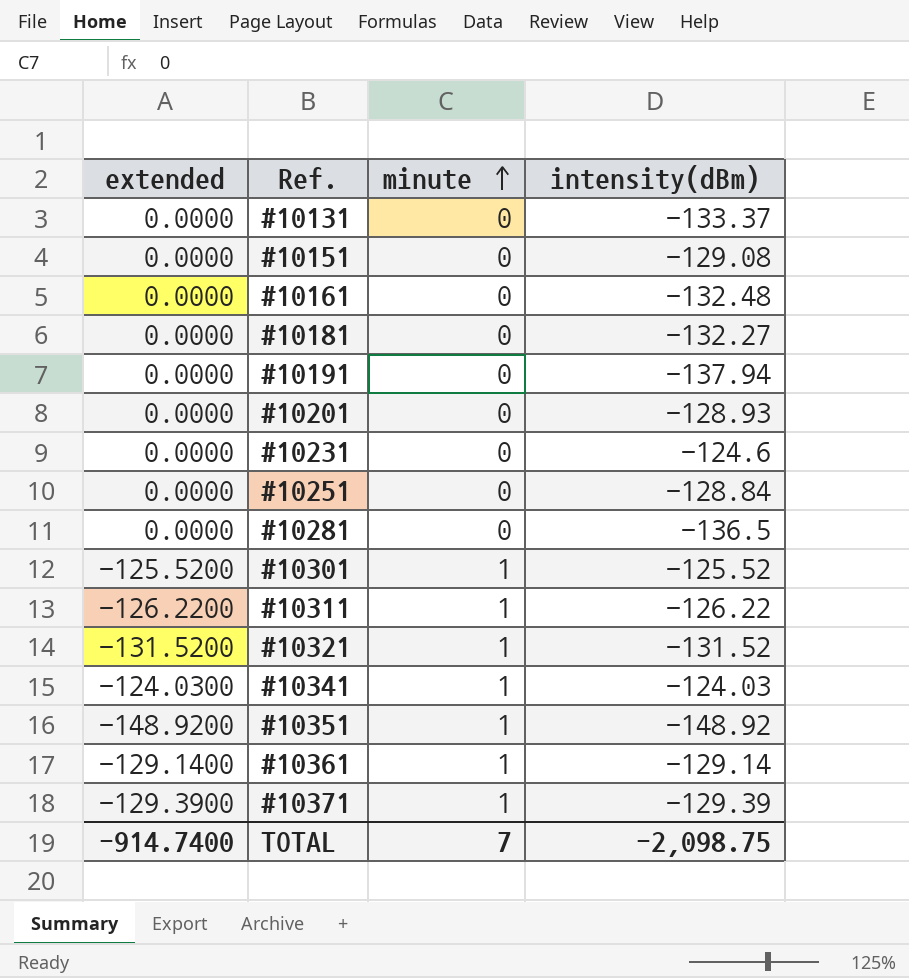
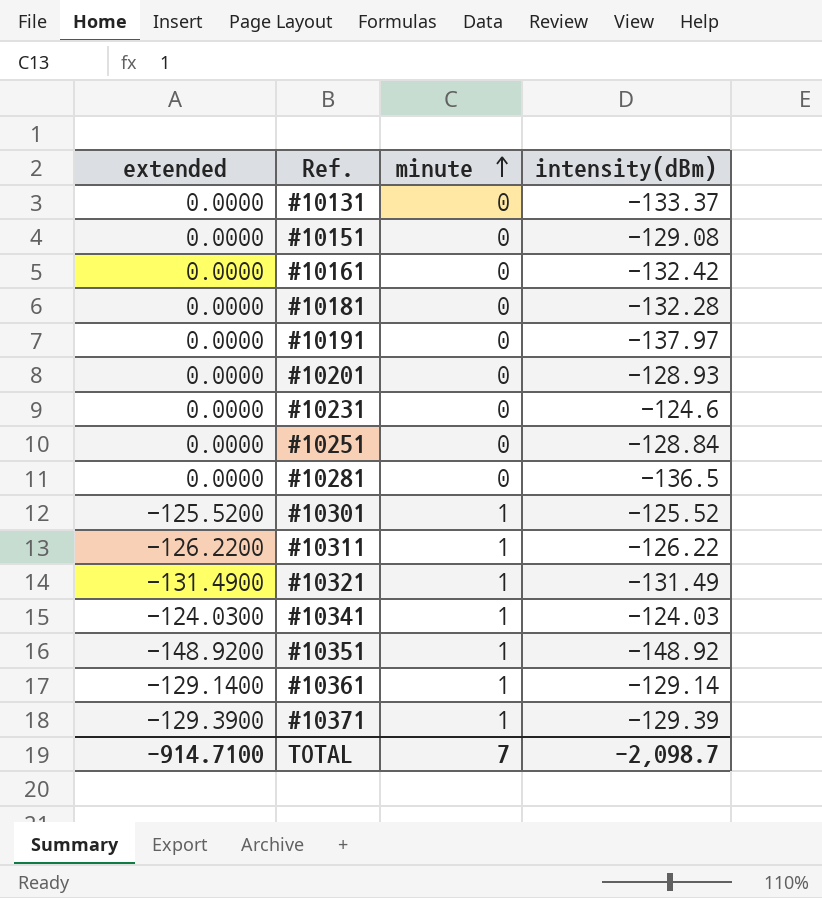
#10161 | intensity(dBm): -132.48 -> -132.42
#10181 | intensity(dBm): -132.27 -> -132.28
#10191 | intensity(dBm): -137.94 -> -137.97
#10321 | extended: -131.5200 -> -131.4900
#10321 | intensity(dBm): -131.52 -> -131.49
TOTAL | extended: -914.7400 -> -914.7100
TOTAL | intensity(dBm): -2,098.75 -> -2,098.7

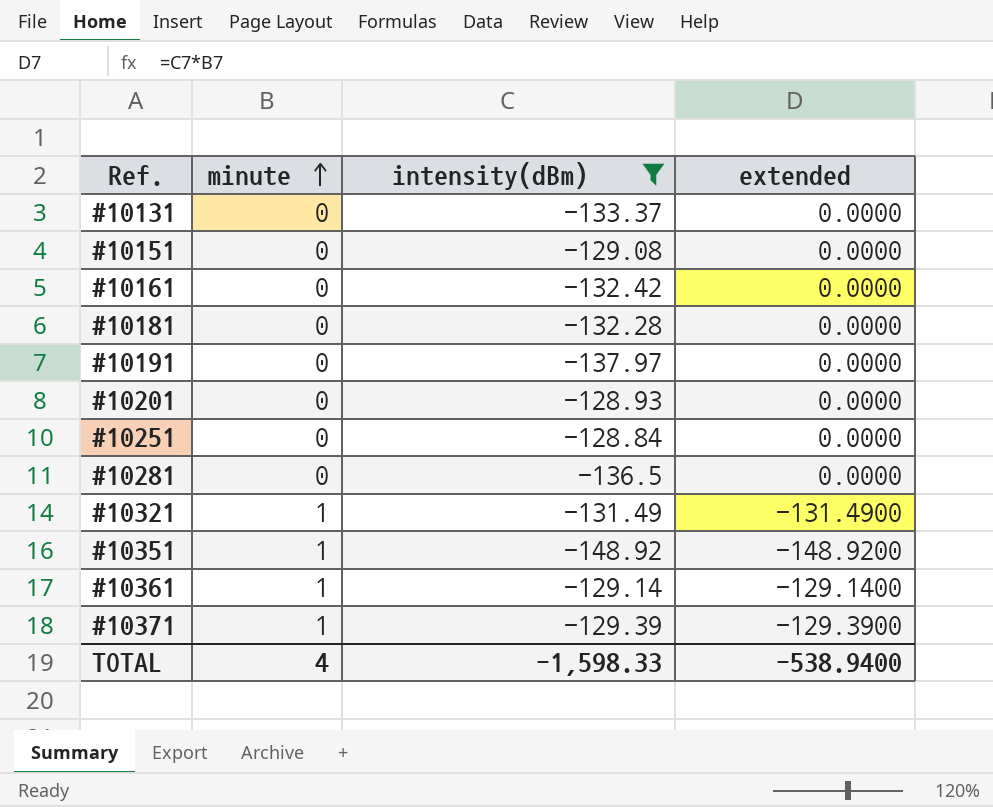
filter: none -> intensity(dBm) <= -128.84
column extended | position: 1 -> 4
TOTAL | minute: 7 -> 4
TOTAL | intensity(dBm): -2,098.7 -> -1,598.33
TOTAL | extended: -914.7100 -> -538.9400

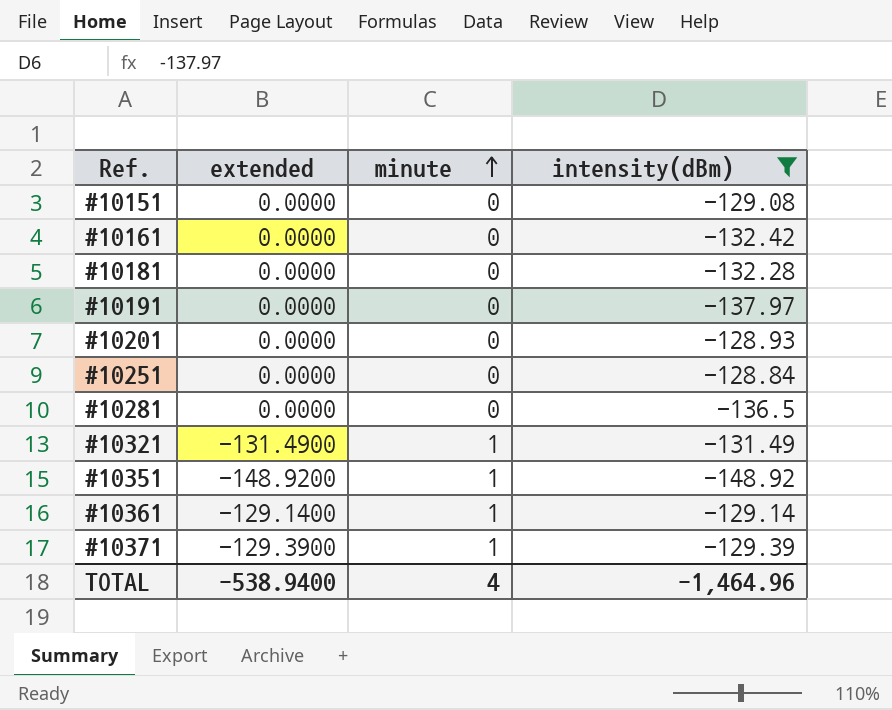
column extended | position: 4 -> 2
row #10131: 0 | -133.37 | 0.0000 -> none
TOTAL | intensity(dBm): -1,598.33 -> -1,464.96

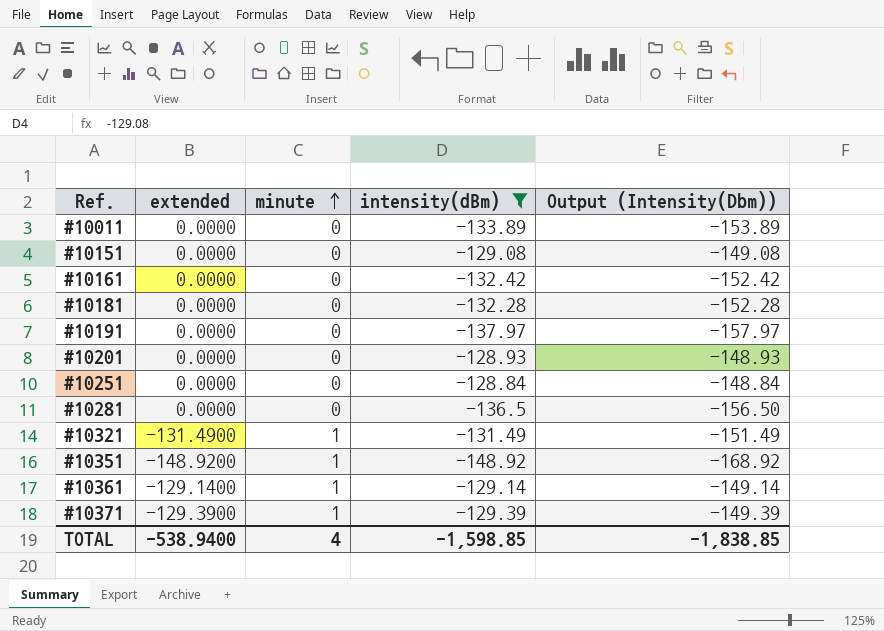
column Output (Intensity(Dbm)) | formula: none -> [intensity(dBm)] - 20
row #10011: none -> 0.0000 | 0 | -133.89 | -153.89
TOTAL | intensity(dBm): -1,464.96 -> -1,598.85

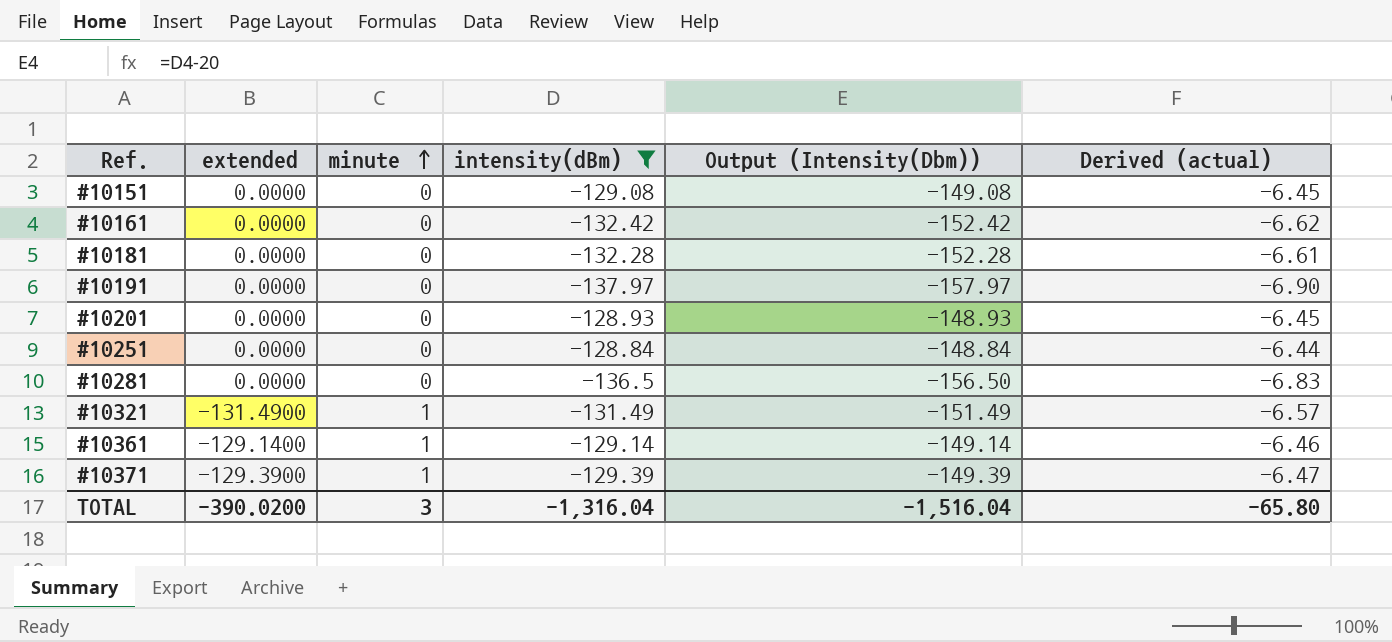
column Derived (actual) | formula: none -> [intensity(dBm)] * 0.05
row #10011: 0.0000 | 0 | -133.89 | -153.89 -> none
row #10351: -148.9200 | 1 | -148.92 | -168.92 -> none
TOTAL | extended: -538.9400 -> -390.0200
TOTAL | minute: 4 -> 3
TOTAL | intensity(dBm): -1,598.85 -> -1,316.04
TOTAL | Output (Intensity(Dbm)): -1,838.85 -> -1,516.04

